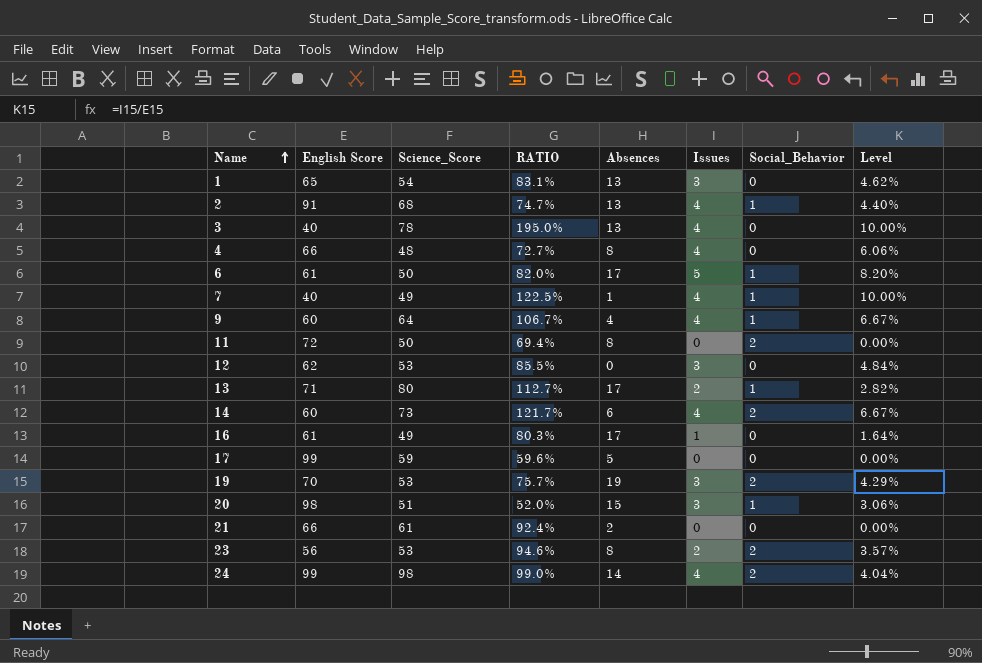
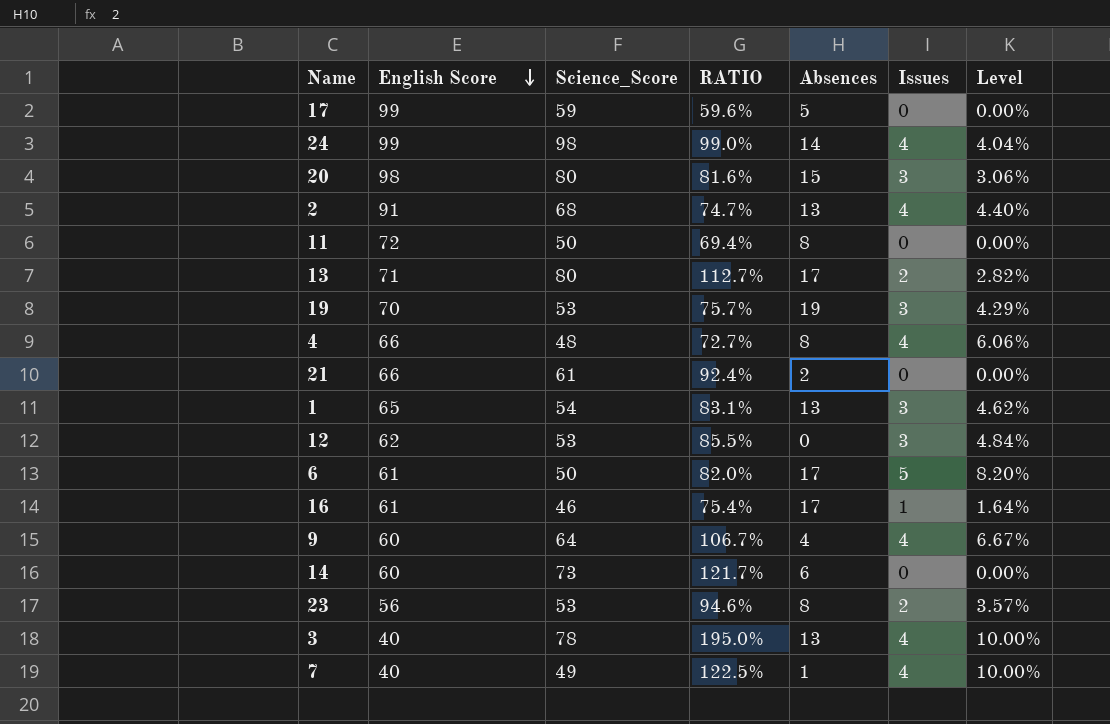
row order: Name ascending -> English Score descending
column Social_Behavior | position: 7 -> none
20 | Science_Score: 51 -> 80
20 | RATIO: 52.0% -> 81.6%
16 | Science_Score: 49 -> 46
16 | RATIO: 80.3% -> 75.4%
14 | Issues: 4 -> 0
14 | Level: 6.67% -> 0.00%

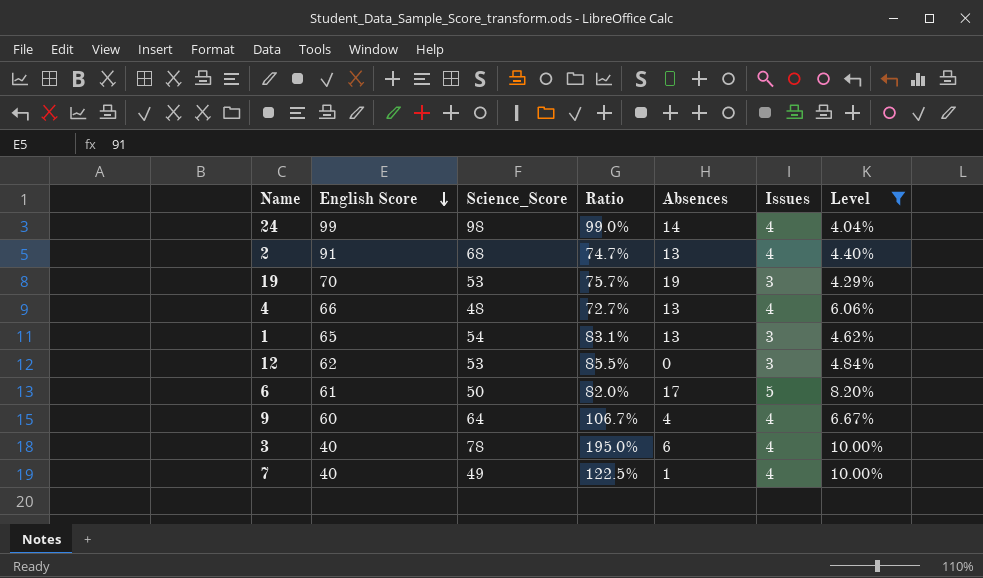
filter: none -> Level >= 4.04%
column name: RATIO -> Ratio
4 | Absences: 8 -> 13
3 | Absences: 13 -> 6

